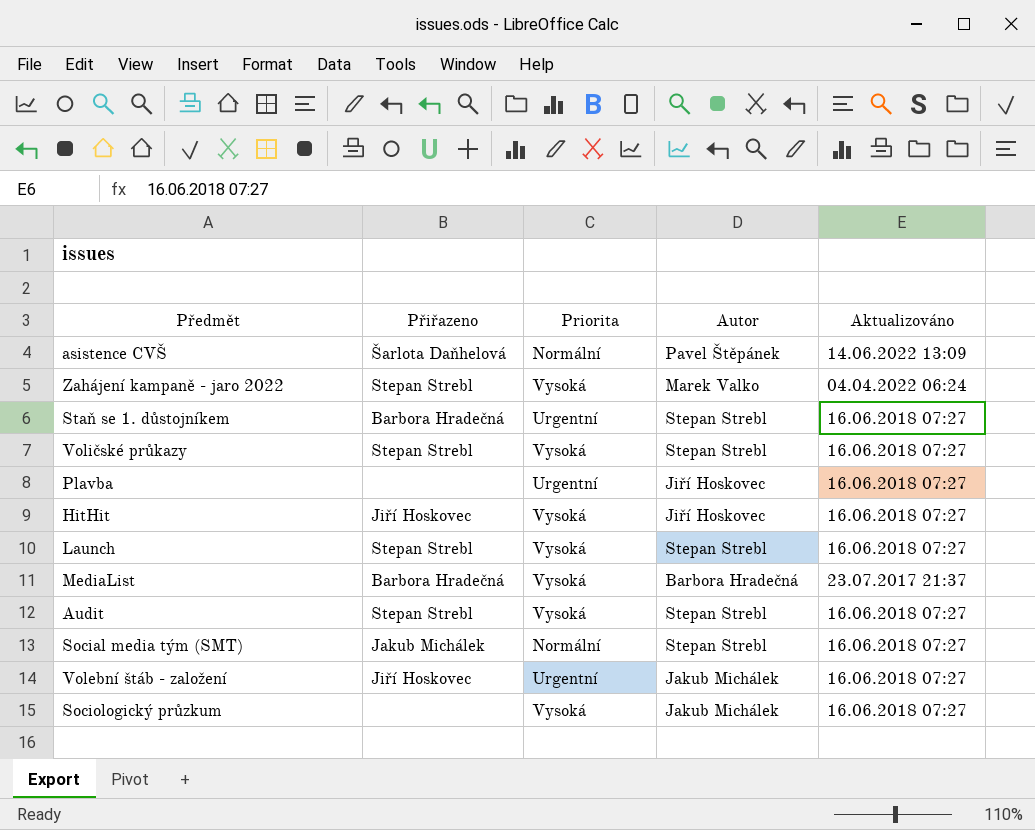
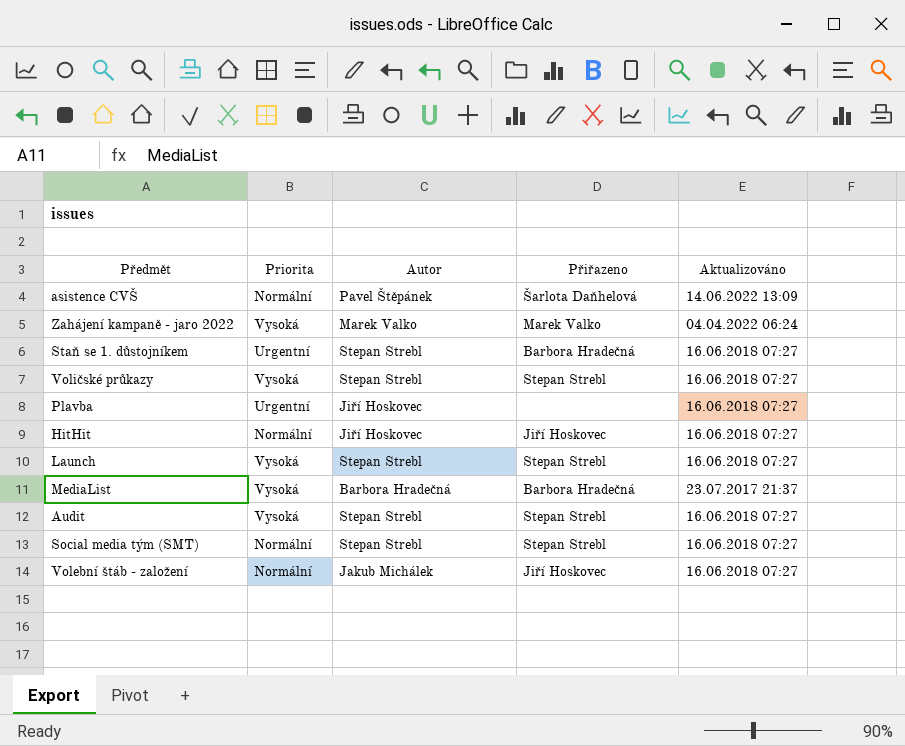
column Přiřazeno | position: 2 -> 4
row Sociologický průzkum: none | Vysoká | Jakub Michálek | 16.06.2018 07:27 -> none
Zahájení kampaně - jaro 2022 | Přiřazeno: Stepan Strebl -> Marek Valko
HitHit | Priorita: Vysoká -> Normální
Social media tým (SMT) | Přiřazeno: Jakub Michálek -> Stepan Strebl
Volební štáb - založení | Priorita: Urgentní -> Normální

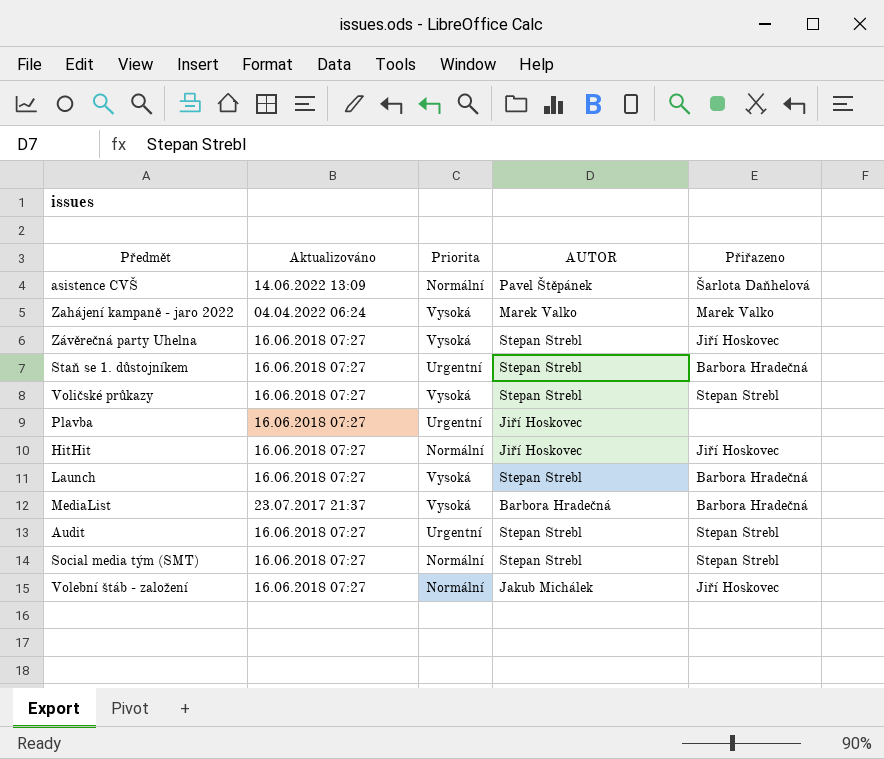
column Aktualizováno | position: 5 -> 2
column name: Autor -> AUTOR
row Závěrečná party Uhelna: none -> 16.06.2018 07:27 | Vysoká | Stepan Strebl | Jiří Hoskovec
Launch | Přiřazeno: Stepan Strebl -> Barbora Hradečná
Audit | Priorita: Vysoká -> Urgentní

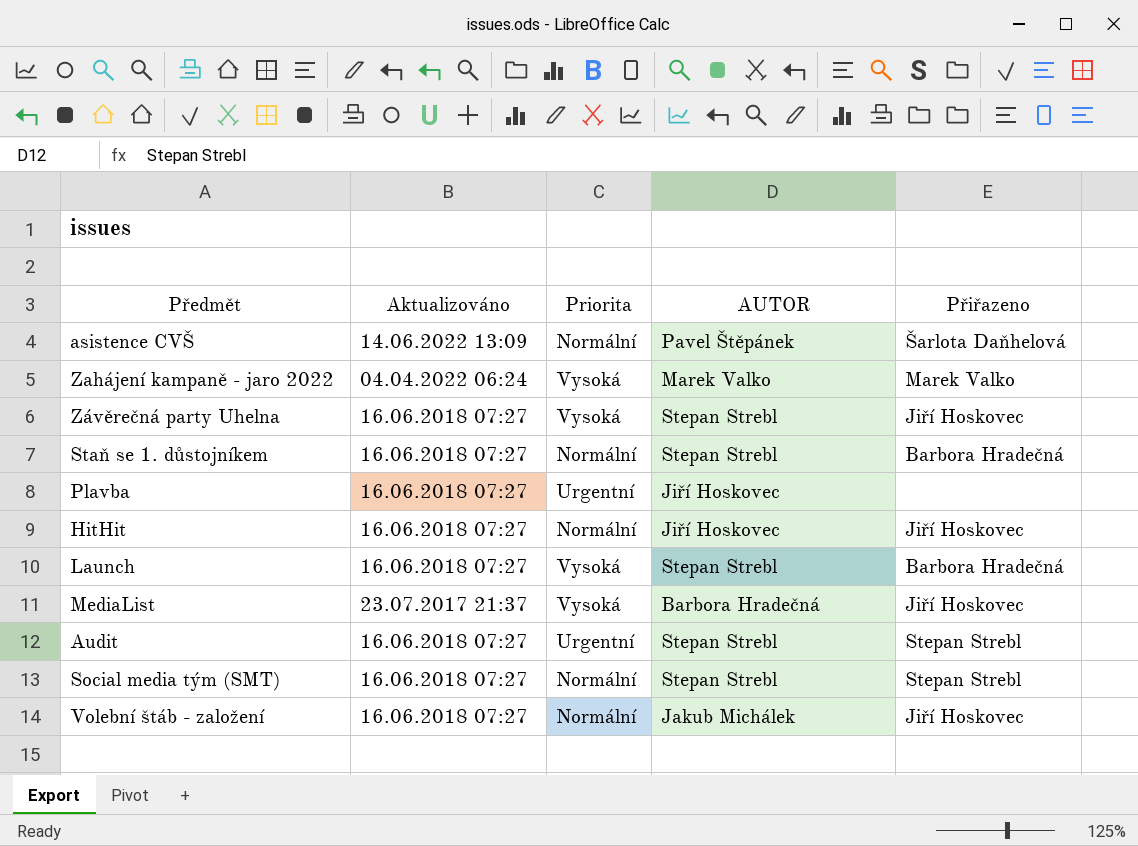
row Voličské průkazy: 16.06.2018 07:27 | Vysoká | Stepan Strebl | Stepan Strebl -> none
Staň se 1. důstojníkem | Priorita: Urgentní -> Normální
MediaList | Přiřazeno: Barbora Hradečná -> Jiří Hoskovec

